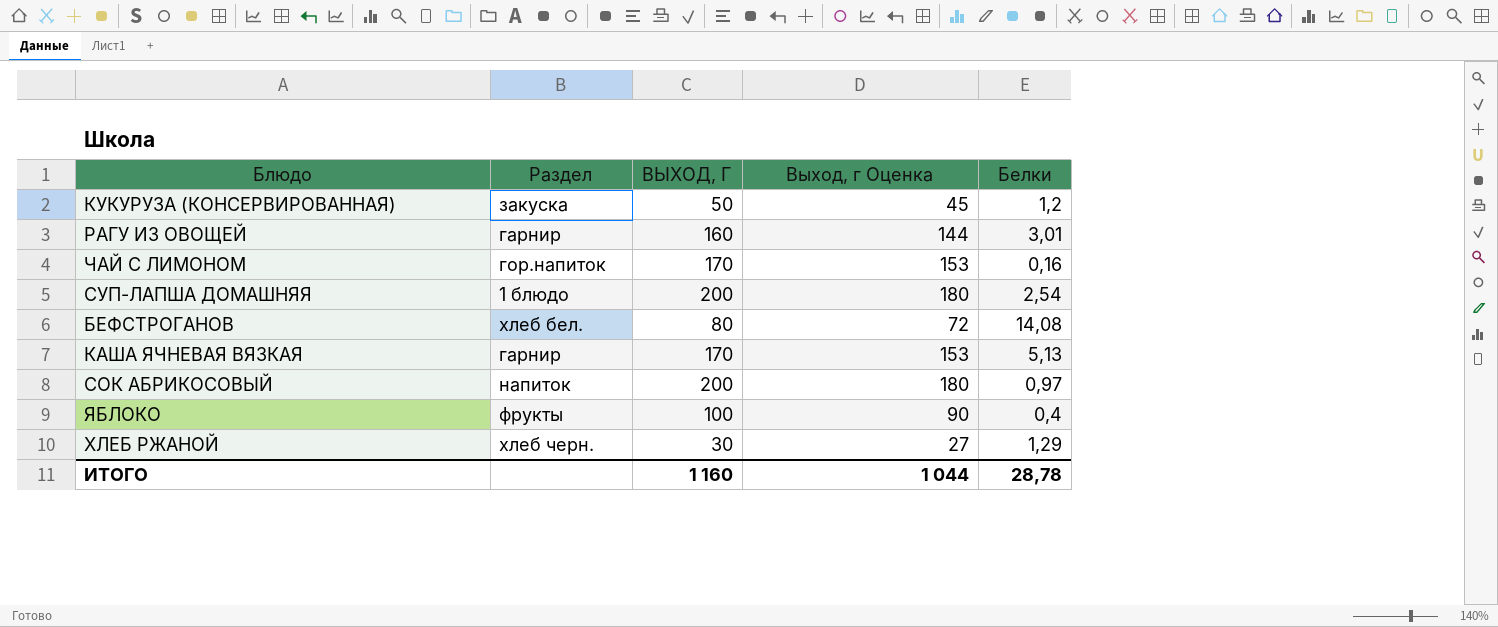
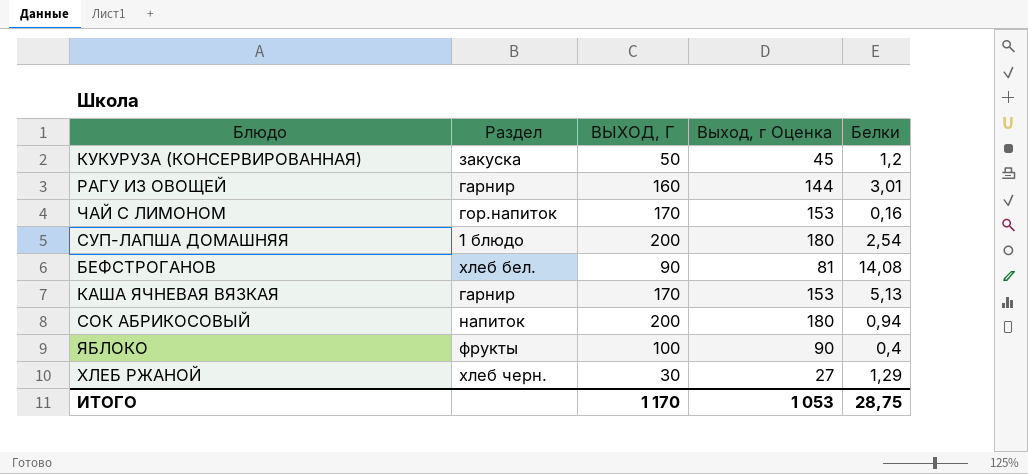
БЕФСТРОГАНОВ | ВЫХОД, Г: 80 -> 90
БЕФСТРОГАНОВ | Выход, г Оценка: 72 -> 81
СОК АБРИКОСОВЫЙ | Белки: 0,97 -> 0,94
ИТОГО | ВЫХОД, Г: 1 160 -> 1 170
ИТОГО | Выход, г Оценка: 1 044 -> 1 053
ИТОГО | Белки: 28,78 -> 28,75

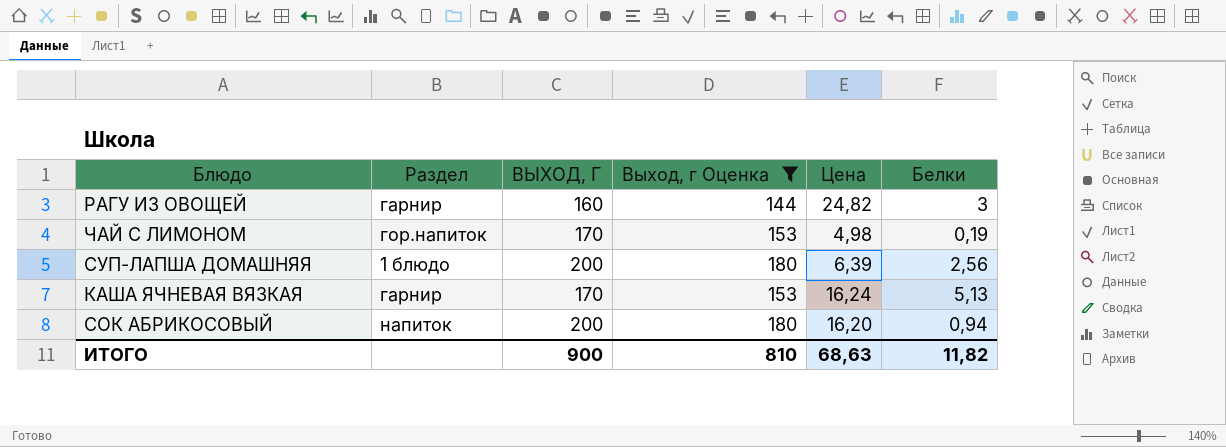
filter: none -> Выход, г Оценка >= 144
column Цена | position: none -> 5
РАГУ ИЗ ОВОЩЕЙ | Белки: 3,01 -> 3
ЧАЙ С ЛИМОНОМ | Белки: 0,16 -> 0,19
СУП-ЛАПША ДОМАШНЯЯ | Белки: 2,54 -> 2,56
ИТОГО | ВЫХОД, Г: 1 170 -> 900
ИТОГО | Выход, г Оценка: 1 053 -> 810
ИТОГО | Белки: 28,75 -> 11,82

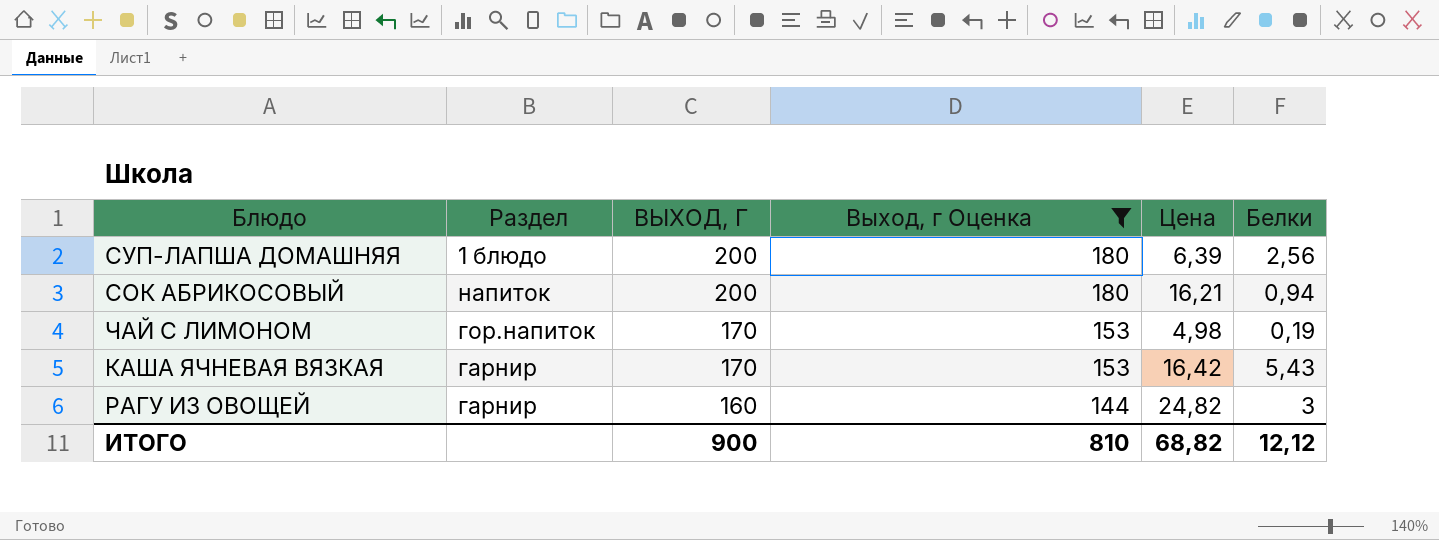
row order: none -> ВЫХОД, Г descending
СОК АБРИКОСОВЫЙ | Цена: 16,20 -> 16,21
КАША ЯЧНЕВАЯ ВЯЗКАЯ | Цена: 16,24 -> 16,42
КАША ЯЧНЕВАЯ ВЯЗКАЯ | Белки: 5,13 -> 5,43
ИТОГО | Цена: 68,63 -> 68,82
ИТОГО | Белки: 11,82 -> 12,12

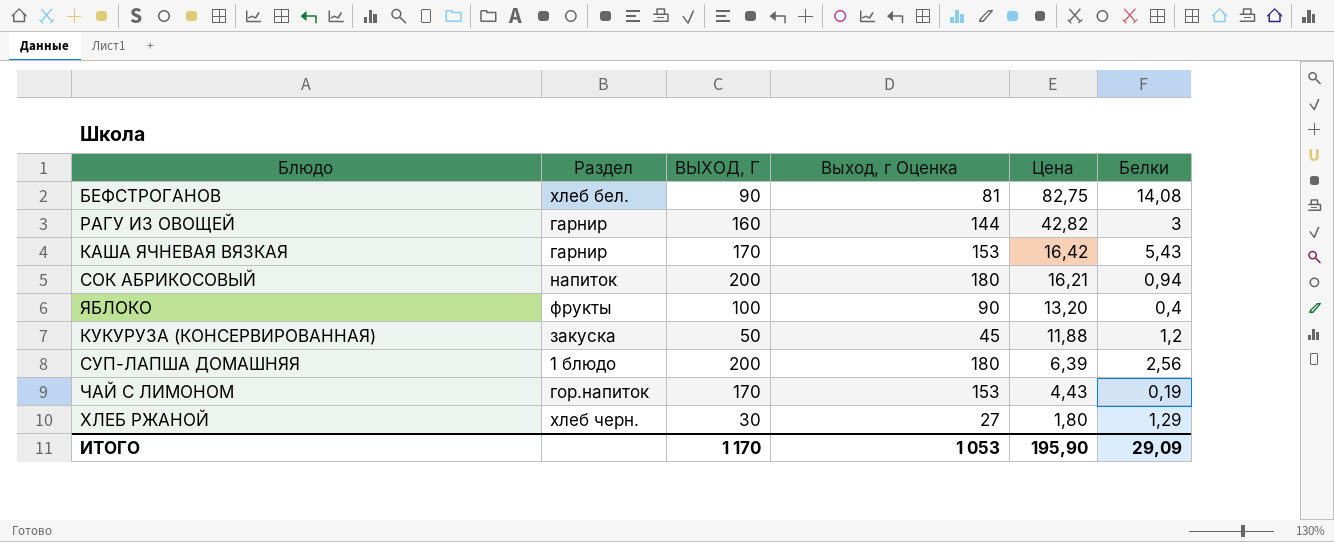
filter: Выход, г Оценка >= 144 -> none
row order: ВЫХОД, Г descending -> Цена descending
РАГУ ИЗ ОВОЩЕЙ | Цена: 24,82 -> 42,82
ЧАЙ С ЛИМОНОМ | Цена: 4,98 -> 4,43
ИТОГО | ВЫХОД, Г: 900 -> 1 170
ИТОГО | Выход, г Оценка: 810 -> 1 053
ИТОГО | Цена: 68,82 -> 195,90
ИТОГО | Белки: 12,12 -> 29,09

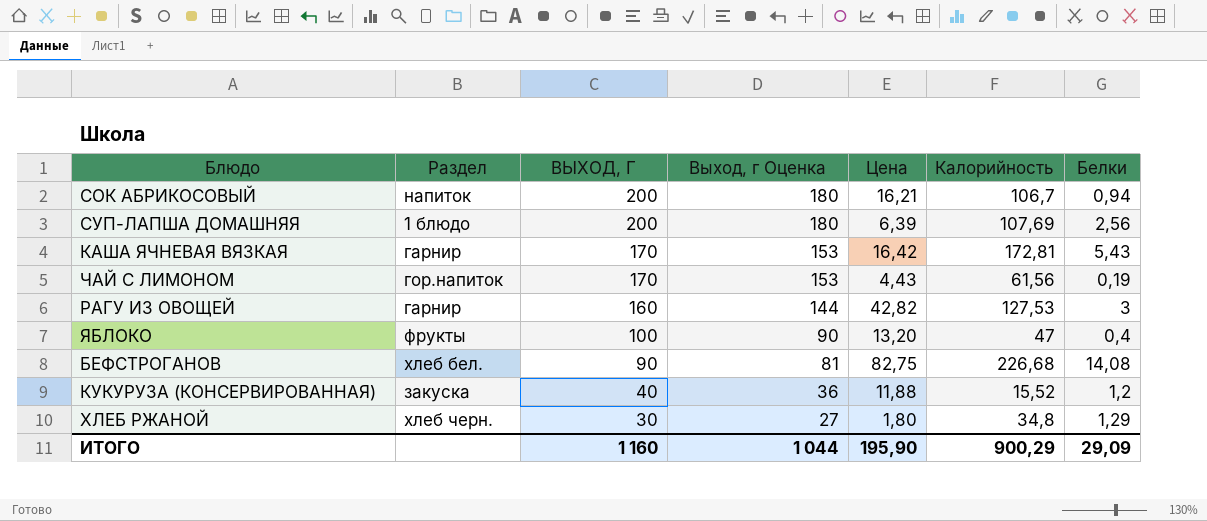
row order: Цена descending -> ВЫХОД, Г descending
column Калорийность | position: none -> 6
КУКУРУЗА (КОНСЕРВИРОВАННАЯ) | ВЫХОД, Г: 50 -> 40
КУКУРУЗА (КОНСЕРВИРОВАННАЯ) | Выход, г Оценка: 45 -> 36
ИТОГО | ВЫХОД, Г: 1 170 -> 1 160
ИТОГО | Выход, г Оценка: 1 053 -> 1 044

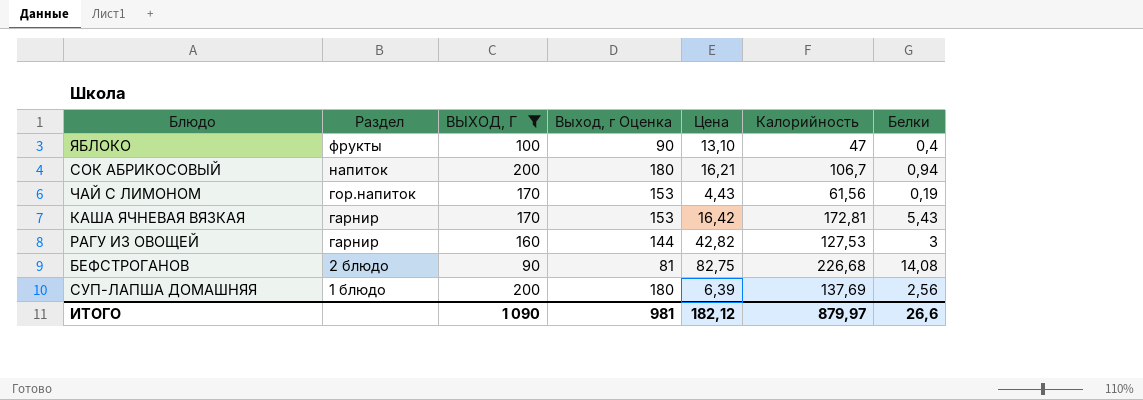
filter: none -> ВЫХОД, Г >= 90
row order: ВЫХОД, Г descending -> Раздел descending
ЯБЛОКО | Цена: 13,20 -> 13,10
БЕФСТРОГАНОВ | Раздел: хлеб бел. -> 2 блюдо
СУП-ЛАПША ДОМАШНЯЯ | Калорийность: 107,69 -> 137,69
ИТОГО | ВЫХОД, Г: 1 160 -> 1 090
ИТОГО | Выход, г Оценка: 1 044 -> 981
ИТОГО | Цена: 195,90 -> 182,12
ИТОГО | Калорийность: 900,29 -> 879,97
ИТОГО | Белки: 29,09 -> 26,6

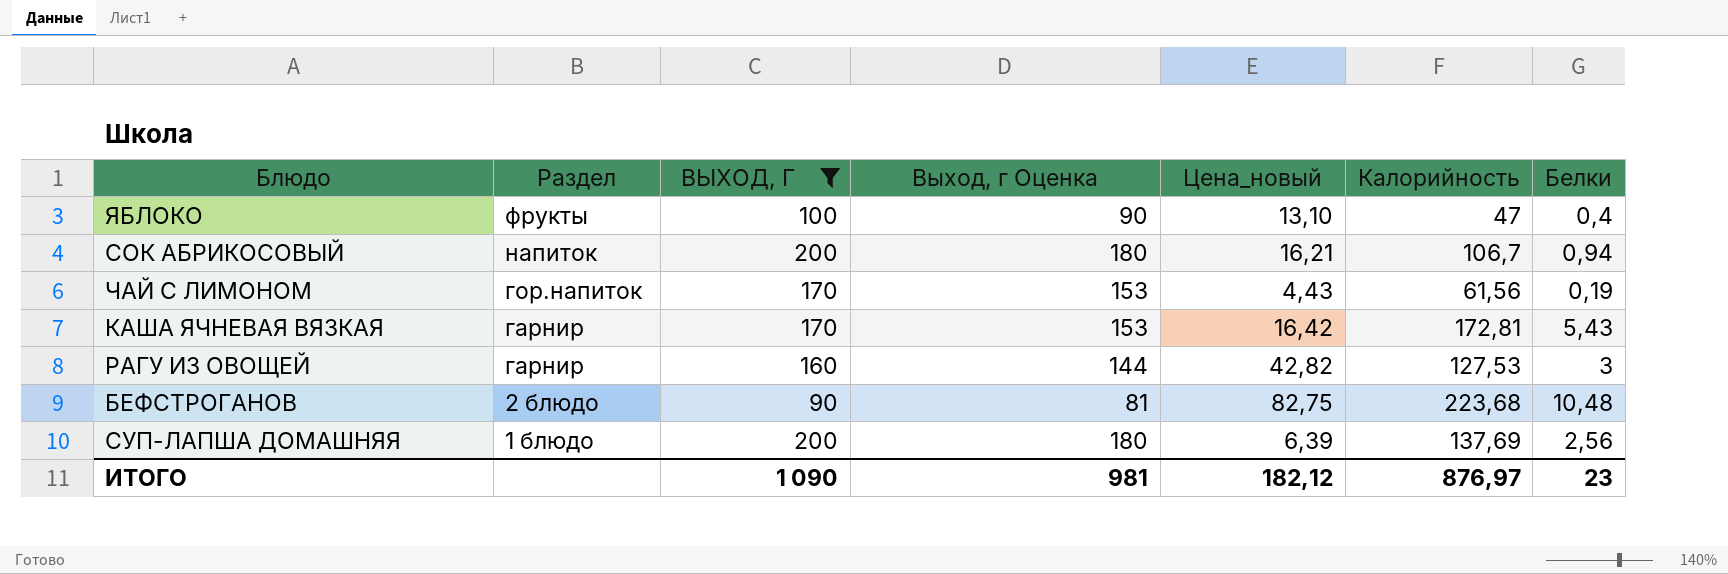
column name: Цена -> Цена_новый
БЕФСТРОГАНОВ | Калорийность: 226,68 -> 223,68
БЕФСТРОГАНОВ | Белки: 14,08 -> 10,48
ИТОГО | Калорийность: 879,97 -> 876,97
ИТОГО | Белки: 26,6 -> 23

